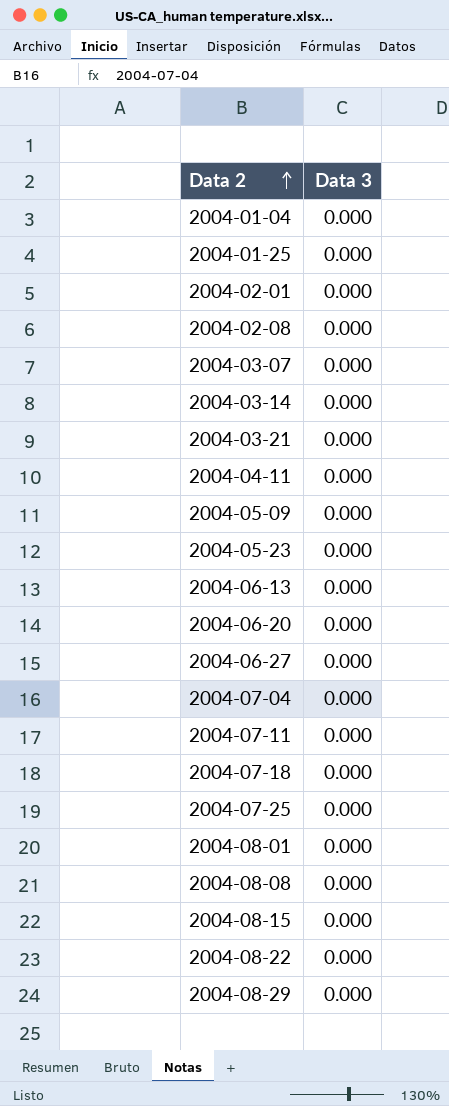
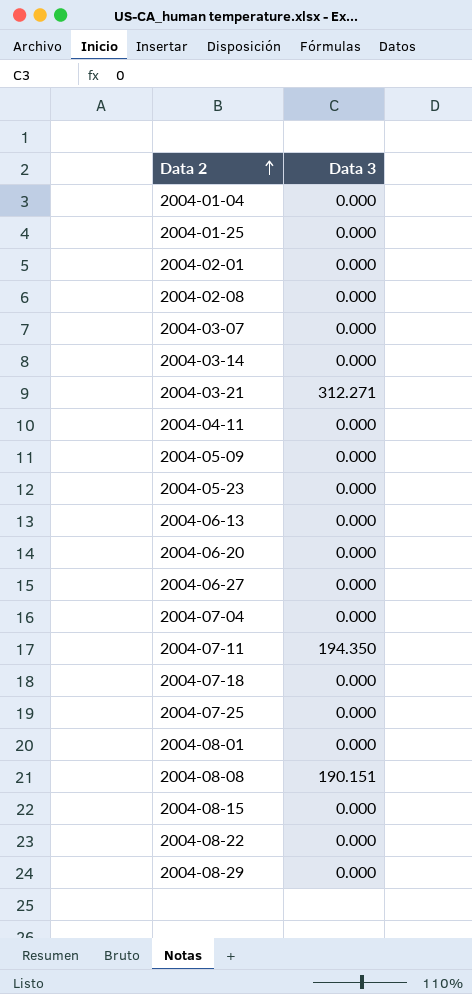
2004-03-21 | Data 3: 0.000 -> 312.271
2004-07-11 | Data 3: 0.000 -> 194.350
2004-08-08 | Data 3: 0.000 -> 190.151

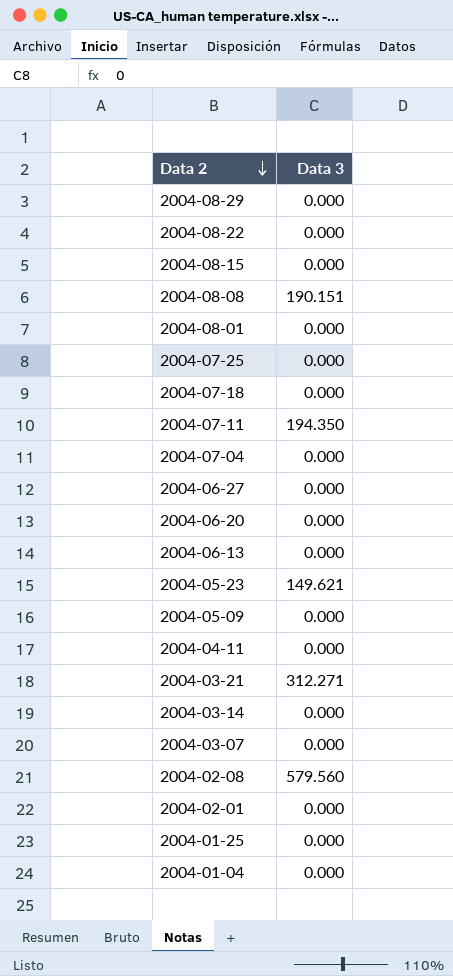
row order: Data 2 ascending -> Data 2 descending
2004-05-23 | Data 3: 0.000 -> 149.621
2004-02-08 | Data 3: 0.000 -> 579.560

